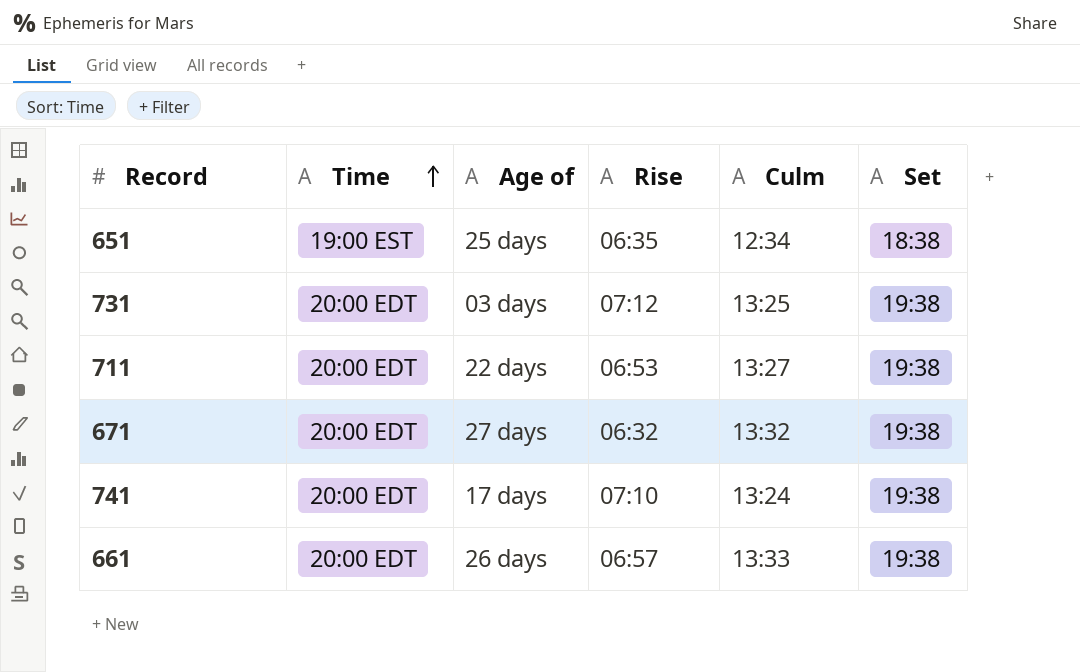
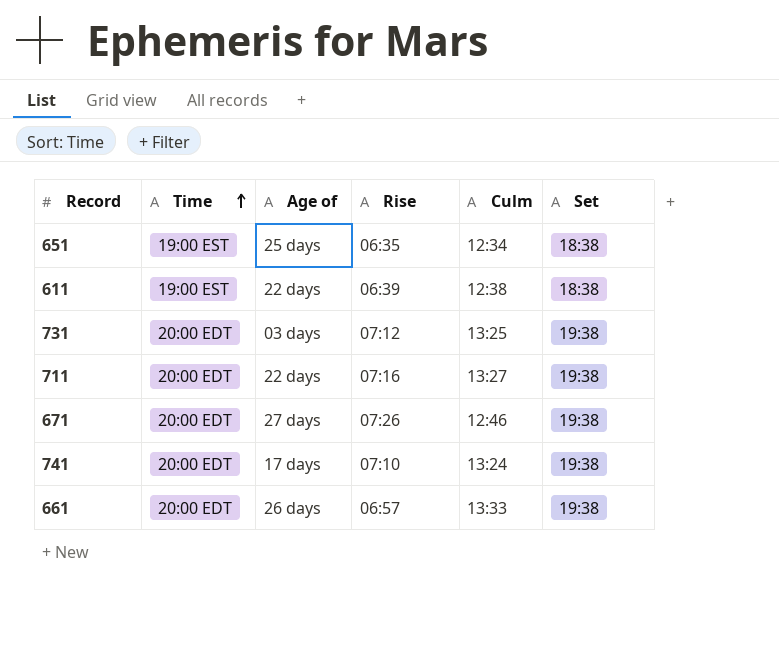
row 611: none -> 19:00 EST | 22 days | 06:39 | 12:38 | 18:38
711 | Rise: 06:53 -> 07:16
671 | Rise: 06:32 -> 07:26
671 | Culm: 13:32 -> 12:46

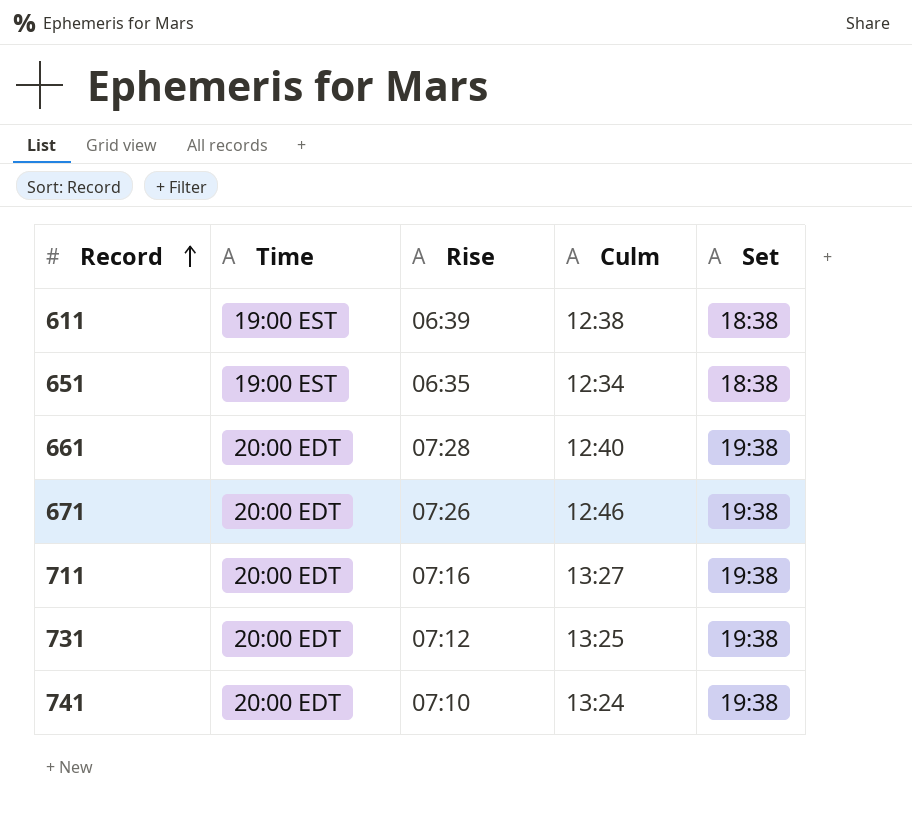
row order: Time ascending -> Record ascending
column Age of | position: 3 -> none
661 | Rise: 06:57 -> 07:28
661 | Culm: 13:33 -> 12:40

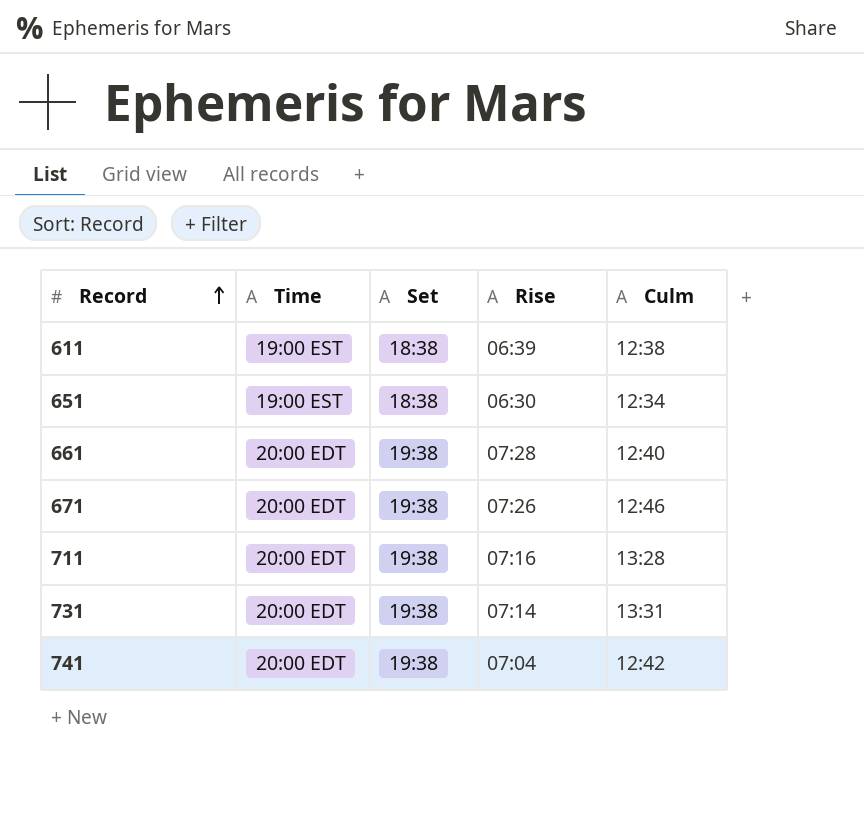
column Set | position: 5 -> 3
651 | Rise: 06:35 -> 06:30
711 | Culm: 13:27 -> 13:28
731 | Rise: 07:12 -> 07:14
731 | Culm: 13:25 -> 13:31
741 | Rise: 07:10 -> 07:04
741 | Culm: 13:24 -> 12:42

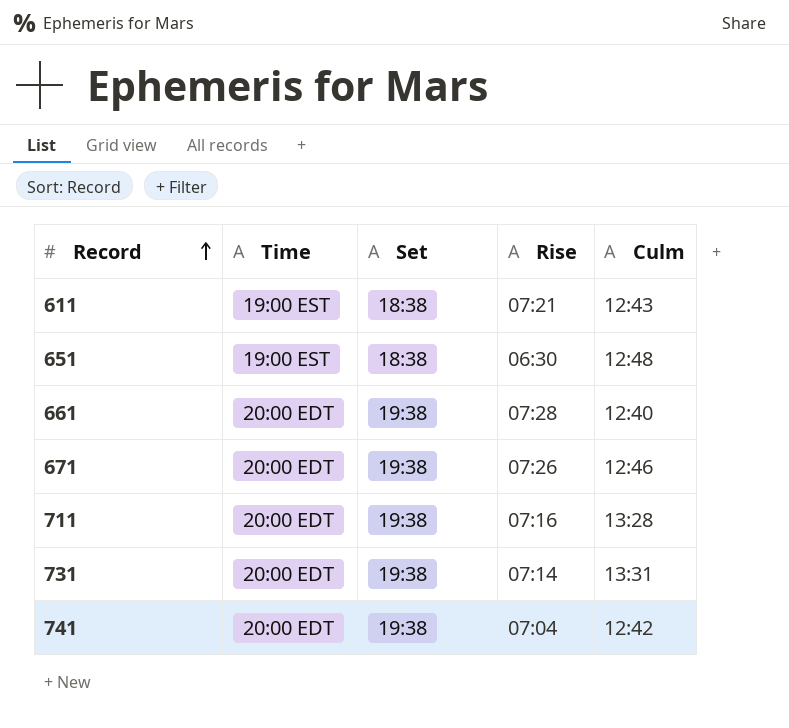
611 | Rise: 06:39 -> 07:21
611 | Culm: 12:38 -> 12:43
651 | Culm: 12:34 -> 12:48

